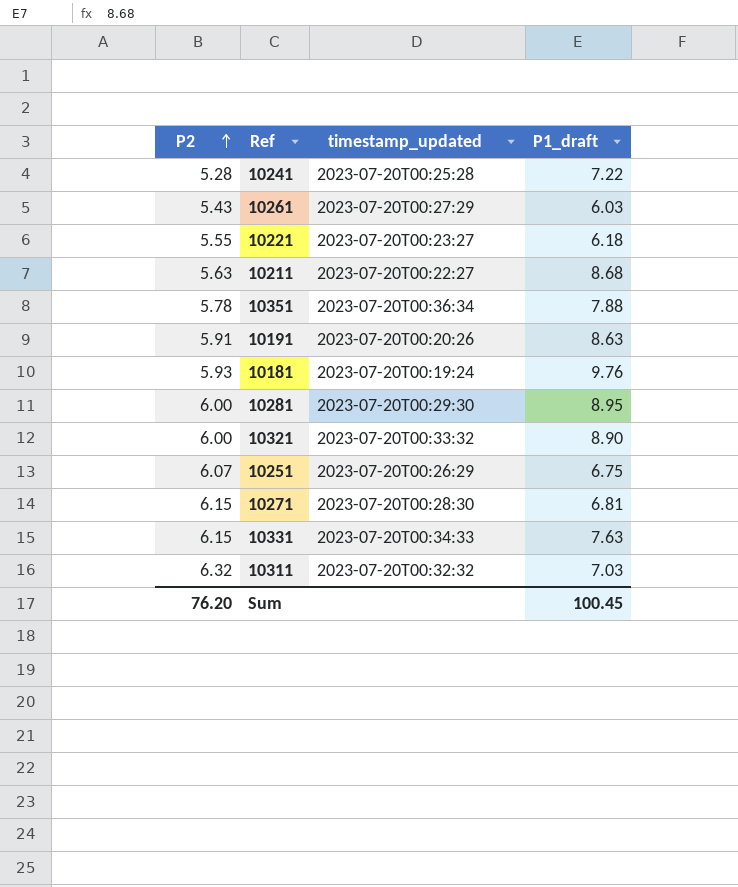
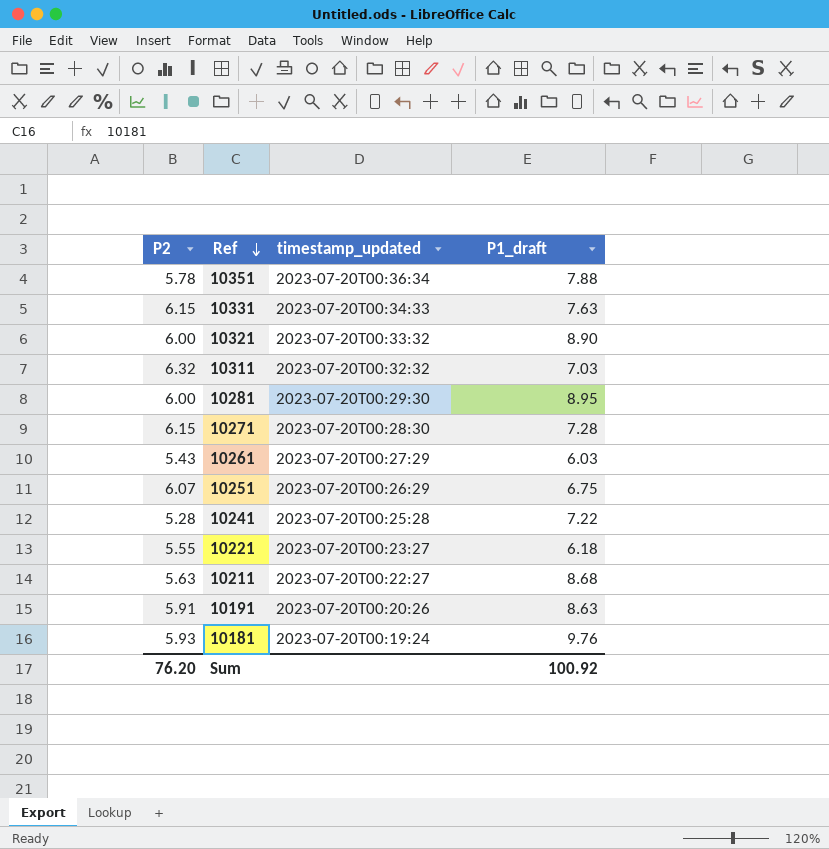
row order: P2 ascending -> Ref descending
10271 | P1_draft: 6.81 -> 7.28
Sum | P1_draft: 100.45 -> 100.92

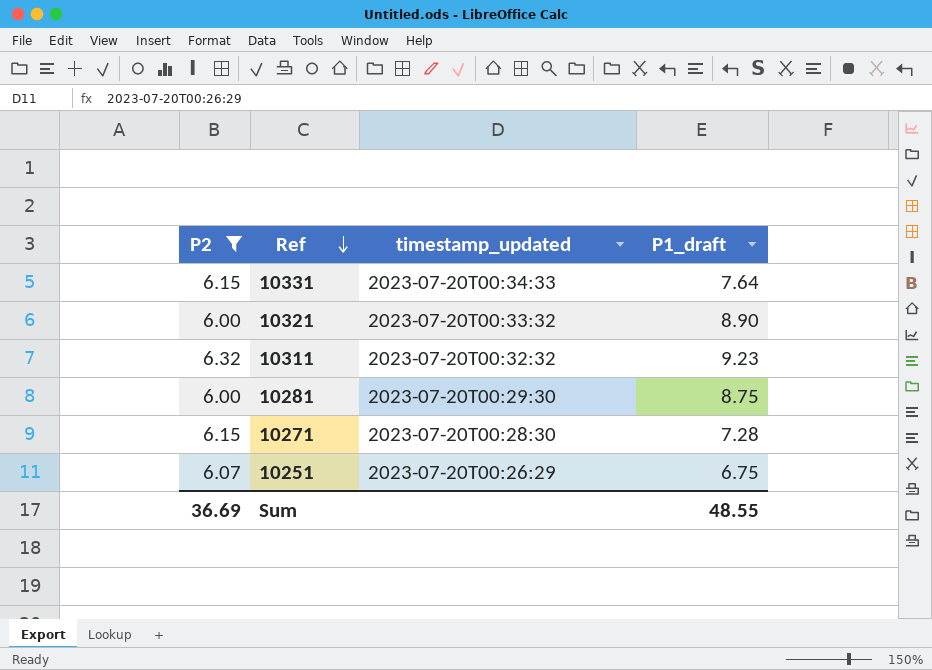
filter: none -> P2 >= 6.00
10331 | P1_draft: 7.63 -> 7.64
10311 | P1_draft: 7.03 -> 9.23
10281 | P1_draft: 8.95 -> 8.75
Sum | P2: 76.20 -> 36.69
Sum | P1_draft: 100.92 -> 48.55

